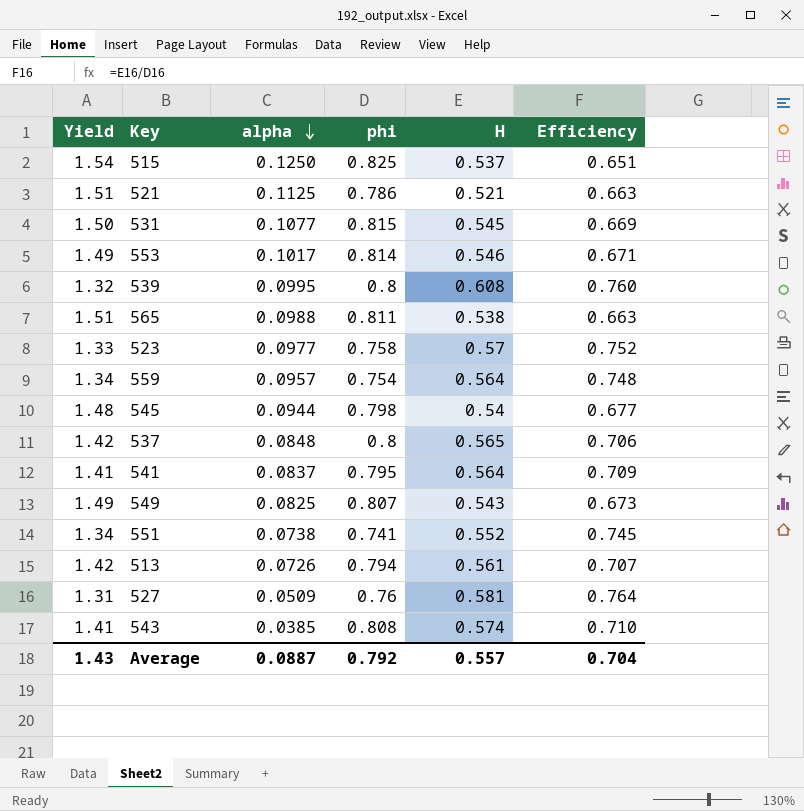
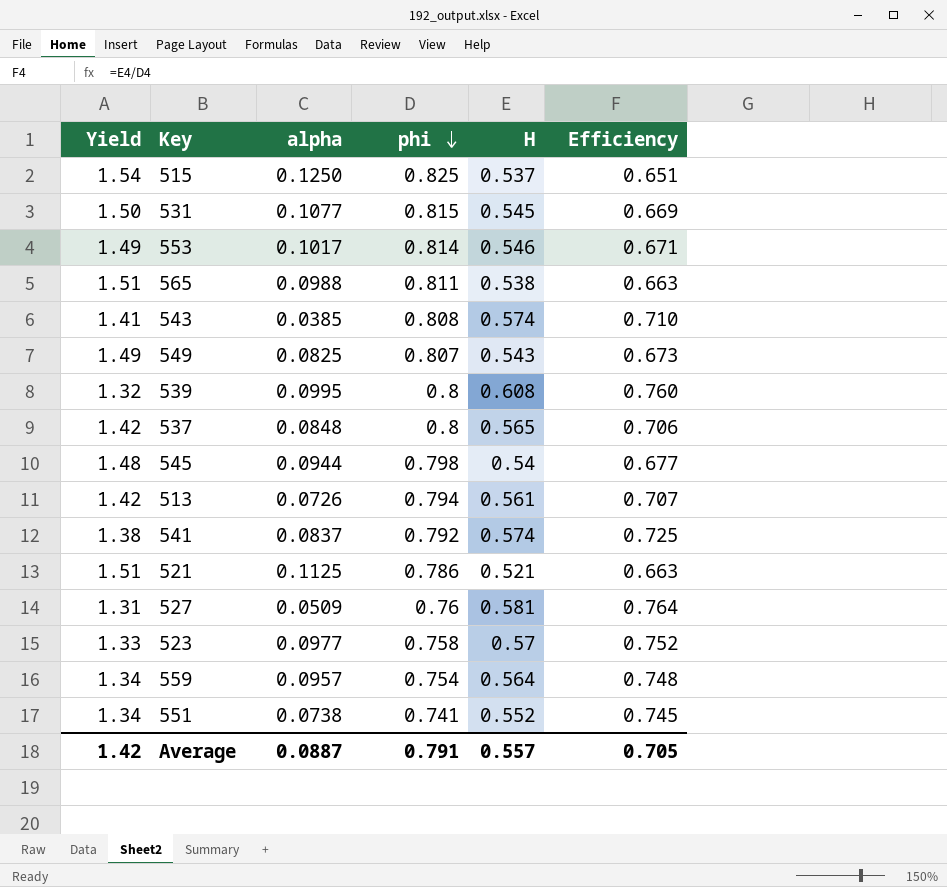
row order: alpha descending -> phi descending
541 | Yield: 1.41 -> 1.38
541 | phi: 0.795 -> 0.792
541 | H: 0.564 -> 0.574
541 | Efficiency: 0.709 -> 0.725
Average | Yield: 1.43 -> 1.42
Average | phi: 0.792 -> 0.791
Average | Efficiency: 0.704 -> 0.705

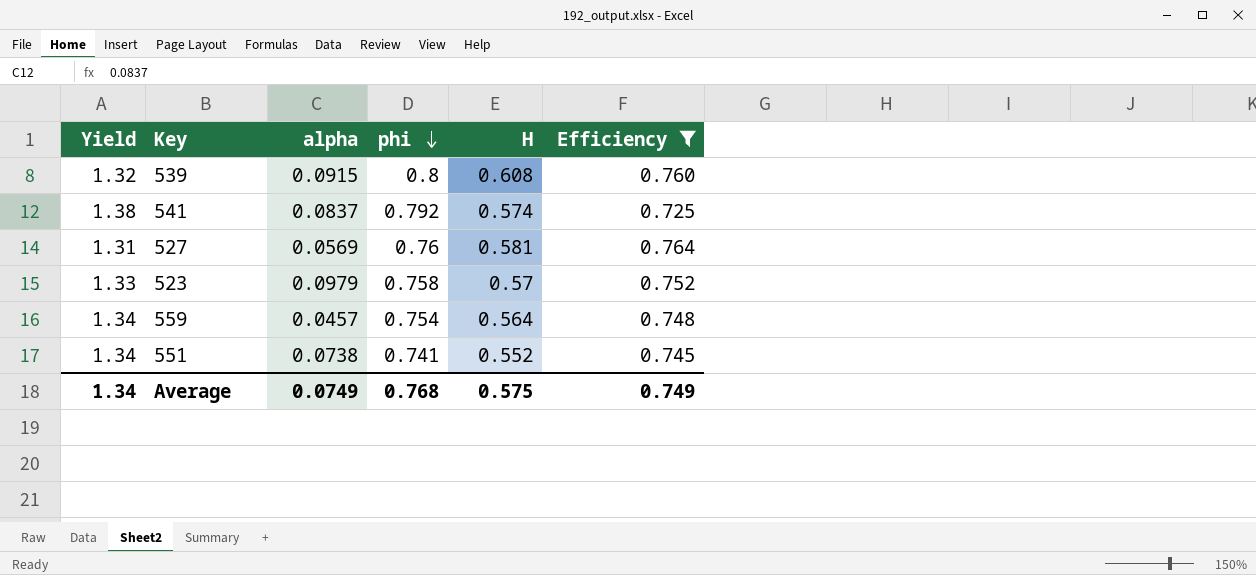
filter: none -> Efficiency >= 0.725
539 | alpha: 0.0995 -> 0.0915
527 | alpha: 0.0509 -> 0.0569
523 | alpha: 0.0977 -> 0.0979
559 | alpha: 0.0957 -> 0.0457
Average | Yield: 1.42 -> 1.34
Average | alpha: 0.0887 -> 0.0749
Average | phi: 0.791 -> 0.768
Average | H: 0.557 -> 0.575
Average | Efficiency: 0.705 -> 0.749

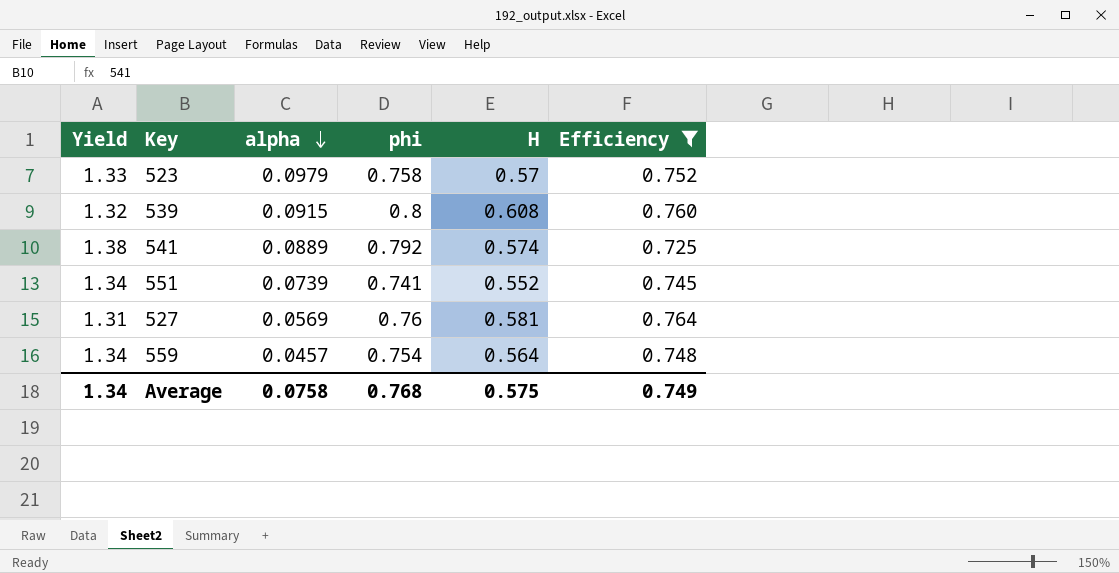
row order: phi descending -> alpha descending
541 | alpha: 0.0837 -> 0.0889
551 | alpha: 0.0738 -> 0.0739
Average | alpha: 0.0749 -> 0.0758

